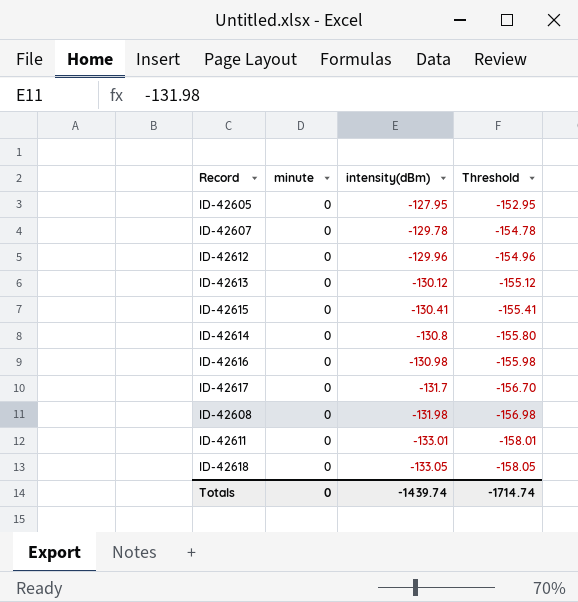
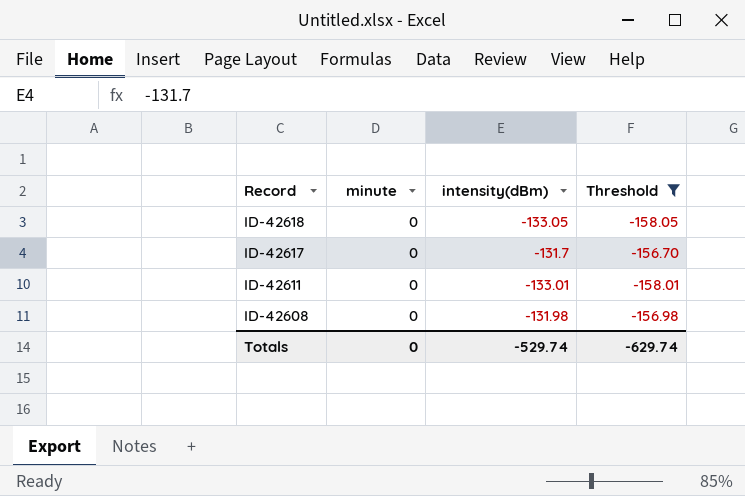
filter: none -> Threshold <= -156.70
row order: intensity(dBm) descending -> Record descending
Totals | intensity(dBm): -1439.74 -> -529.74
Totals | Threshold: -1714.74 -> -629.74

